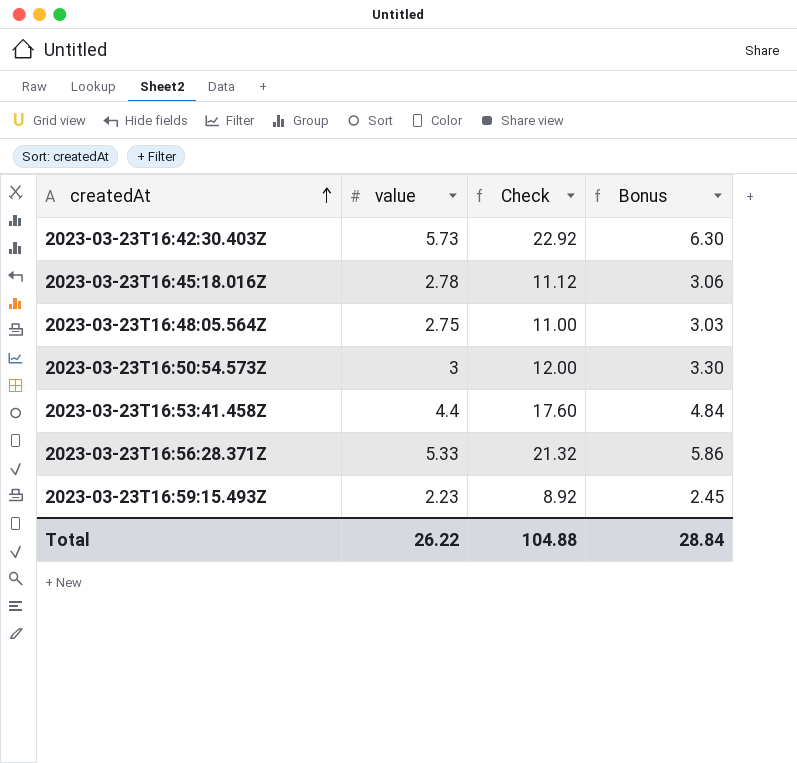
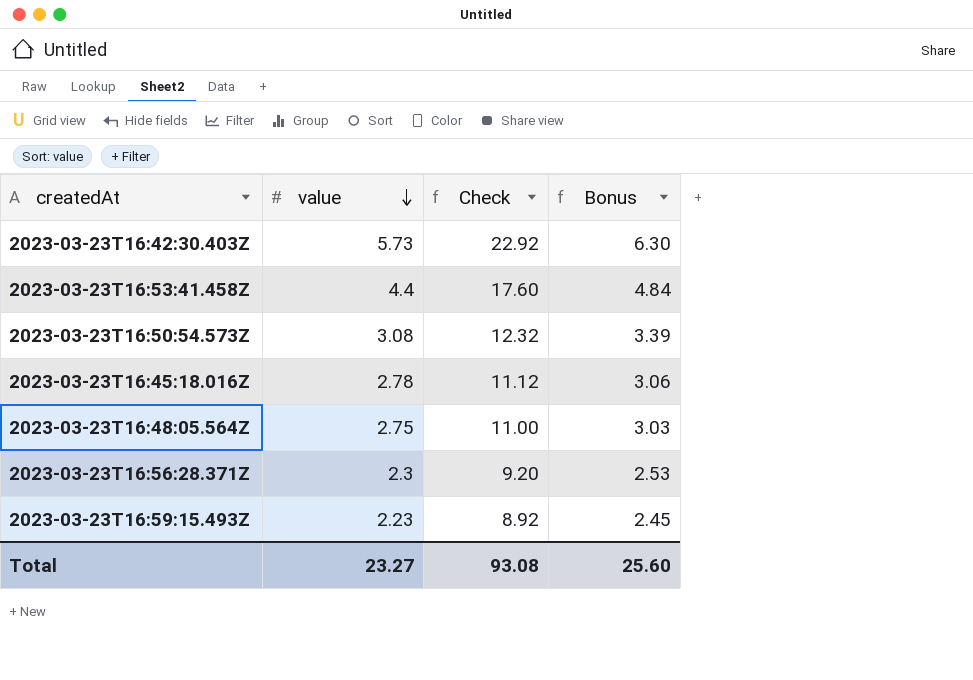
row order: createdAt ascending -> value descending
2023-03-23T16:50:54.573Z | value: 3 -> 3.08
2023-03-23T16:50:54.573Z | Check: 12.00 -> 12.32
2023-03-23T16:50:54.573Z | Bonus: 3.30 -> 3.39
2023-03-23T16:56:28.371Z | value: 5.33 -> 2.3
2023-03-23T16:56:28.371Z | Check: 21.32 -> 9.20
2023-03-23T16:56:28.371Z | Bonus: 5.86 -> 2.53
Total | value: 26.22 -> 23.27
Total | Check: 104.88 -> 93.08
Total | Bonus: 28.84 -> 25.60

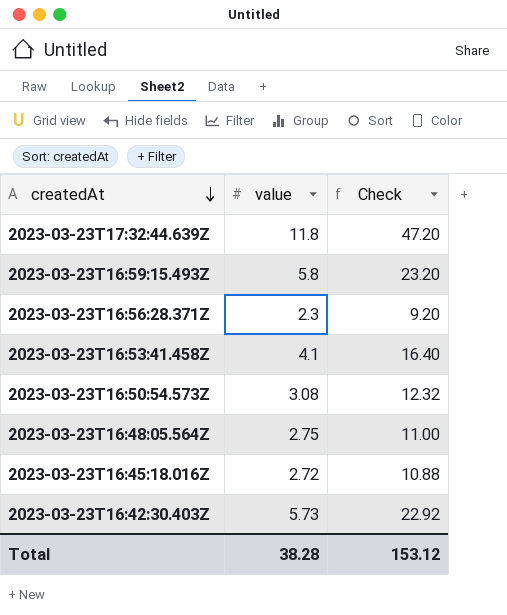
row order: value descending -> createdAt descending
column Bonus | formula: [value] * 1.1 -> none
row 2023-03-23T17:32:44.639Z: none -> 11.8 | 47.20
2023-03-23T16:59:15.493Z | value: 2.23 -> 5.8
2023-03-23T16:59:15.493Z | Check: 8.92 -> 23.20
2023-03-23T16:53:41.458Z | value: 4.4 -> 4.1
2023-03-23T16:53:41.458Z | Check: 17.60 -> 16.40
2023-03-23T16:45:18.016Z | value: 2.78 -> 2.72
2023-03-23T16:45:18.016Z | Check: 11.12 -> 10.88
Total | value: 23.27 -> 38.28
Total | Check: 93.08 -> 153.12

